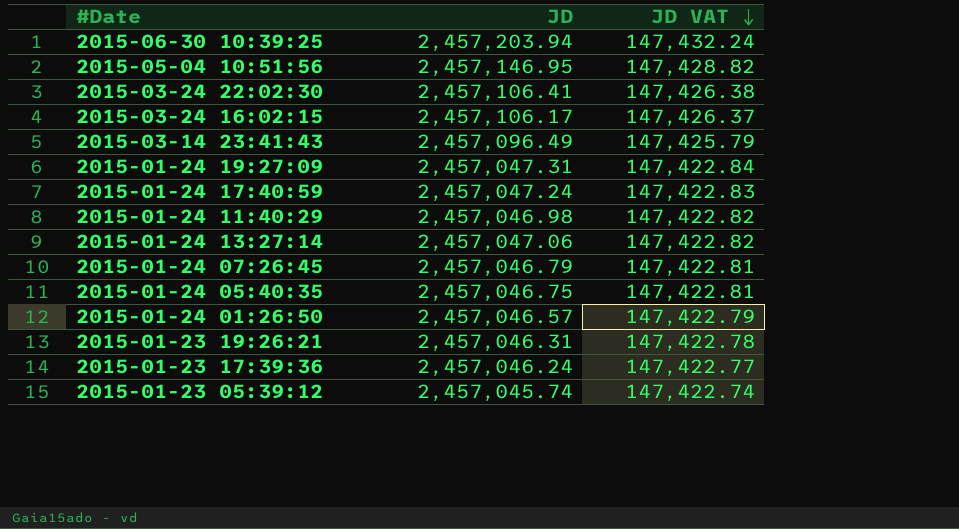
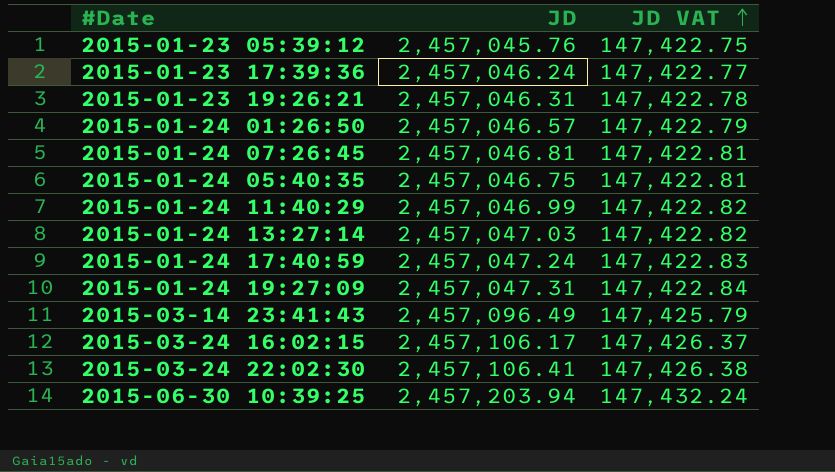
row order: JD VAT descending -> JD VAT ascending
row 2015-05-04 10:51:56: 2,457,146.95 | 147,428.82 -> none
2015-01-23 05:39:12 | JD: 2,457,045.74 -> 2,457,045.76
2015-01-23 05:39:12 | JD VAT: 147,422.74 -> 147,422.75
2015-01-24 07:26:45 | JD: 2,457,046.79 -> 2,457,046.81
2015-01-24 11:40:29 | JD: 2,457,046.98 -> 2,457,046.99
2015-01-24 13:27:14 | JD: 2,457,047.06 -> 2,457,047.03

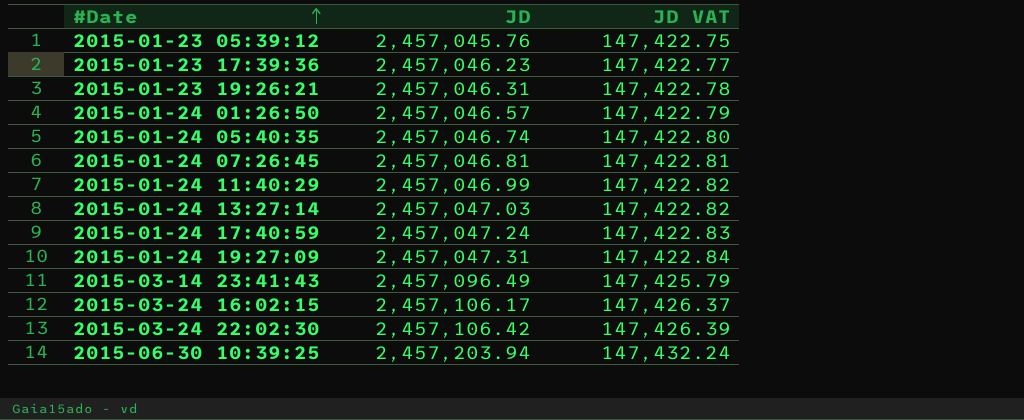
row order: JD VAT ascending -> #Date ascending
2015-01-23 17:39:36 | JD: 2,457,046.24 -> 2,457,046.23
2015-01-24 05:40:35 | JD: 2,457,046.75 -> 2,457,046.74
2015-01-24 05:40:35 | JD VAT: 147,422.81 -> 147,422.80
2015-03-24 22:02:30 | JD: 2,457,106.41 -> 2,457,106.42
2015-03-24 22:02:30 | JD VAT: 147,426.38 -> 147,426.39

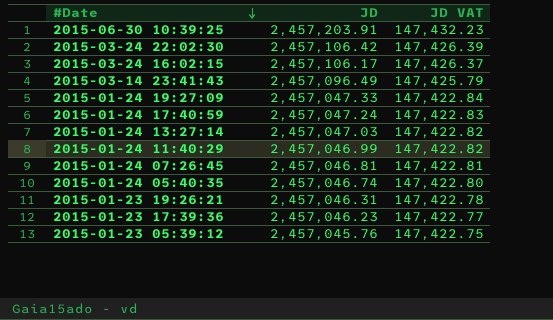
row order: #Date ascending -> #Date descending
row 2015-01-24 01:26:50: 2,457,046.57 | 147,422.79 -> none
2015-06-30 10:39:25 | JD: 2,457,203.94 -> 2,457,203.91
2015-06-30 10:39:25 | JD VAT: 147,432.24 -> 147,432.23
2015-01-24 19:27:09 | JD: 2,457,047.31 -> 2,457,047.33

